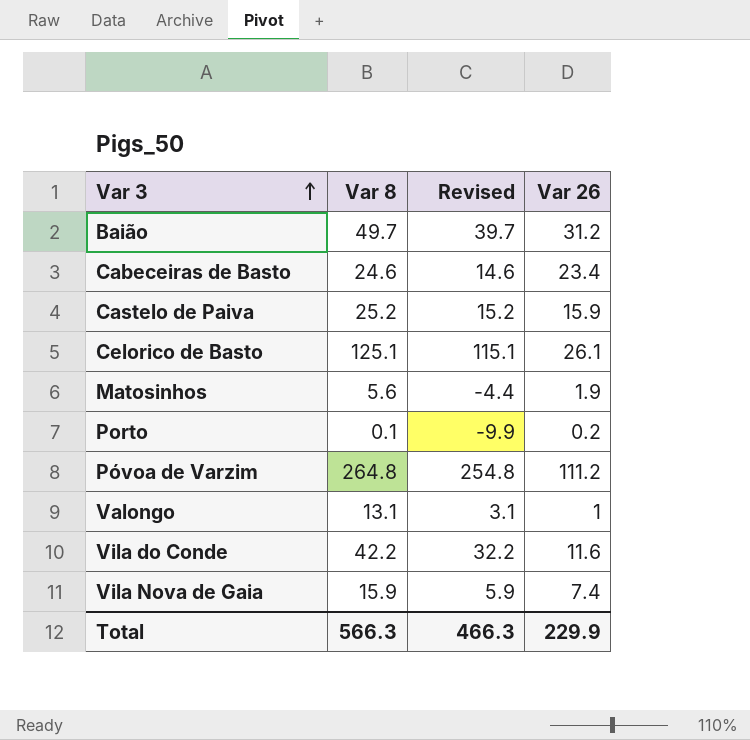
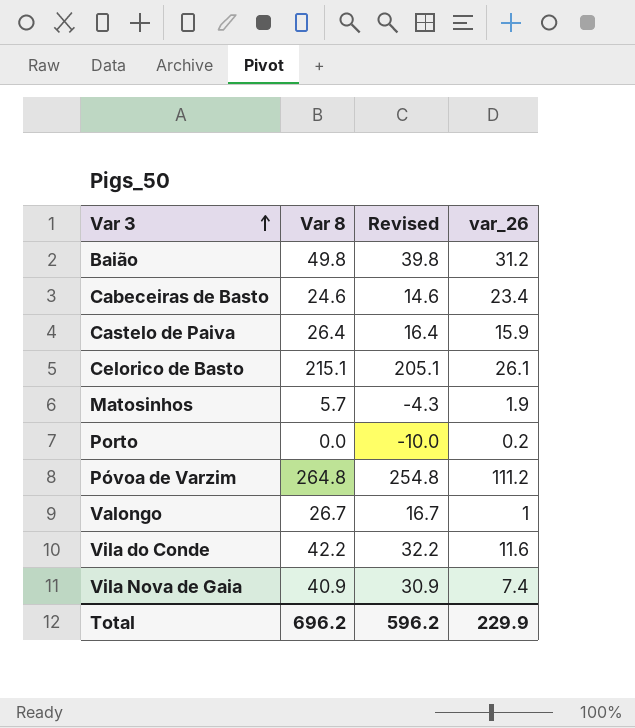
column name: Var 26 -> var_26
Baião | Var 8: 49.7 -> 49.8
Baião | Revised: 39.7 -> 39.8
Castelo de Paiva | Var 8: 25.2 -> 26.4
Castelo de Paiva | Revised: 15.2 -> 16.4
Celorico de Basto | Var 8: 125.1 -> 215.1
Celorico de Basto | Revised: 115.1 -> 205.1
Matosinhos | Var 8: 5.6 -> 5.7
Matosinhos | Revised: -4.4 -> -4.3
Porto | Var 8: 0.1 -> 0.0
Porto | Revised: -9.9 -> -10.0
Valongo | Var 8: 13.1 -> 26.7
Valongo | Revised: 3.1 -> 16.7
Vila Nova de Gaia | Var 8: 15.9 -> 40.9
Vila Nova de Gaia | Revised: 5.9 -> 30.9
Total | Var 8: 566.3 -> 696.2
Total | Revised: 466.3 -> 596.2

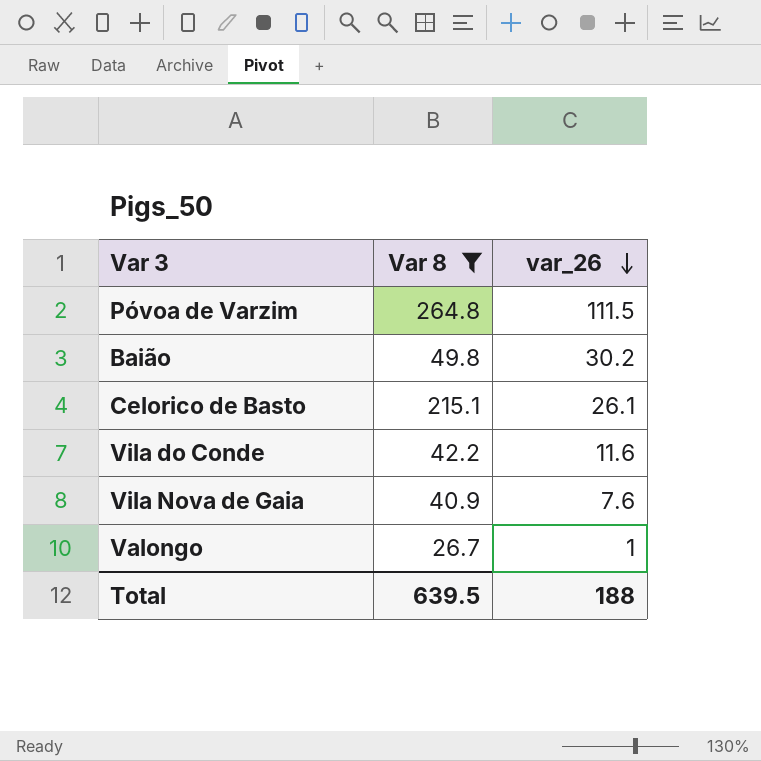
filter: none -> Var 8 >= 26.7
row order: Var 3 ascending -> var_26 descending
column Revised | formula: [Var 8] - 10 -> none
Póvoa de Varzim | var_26: 111.2 -> 111.5
Baião | var_26: 31.2 -> 30.2
Vila Nova de Gaia | var_26: 7.4 -> 7.6
Total | Var 8: 696.2 -> 639.5
Total | var_26: 229.9 -> 188

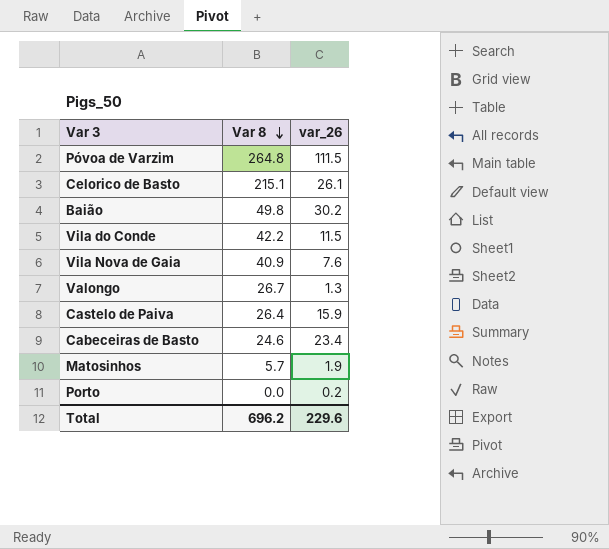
filter: Var 8 >= 26.7 -> none
row order: var_26 descending -> Var 8 descending
Vila do Conde | var_26: 11.6 -> 11.5
Valongo | var_26: 1 -> 1.3
Total | Var 8: 639.5 -> 696.2
Total | var_26: 188 -> 229.6

